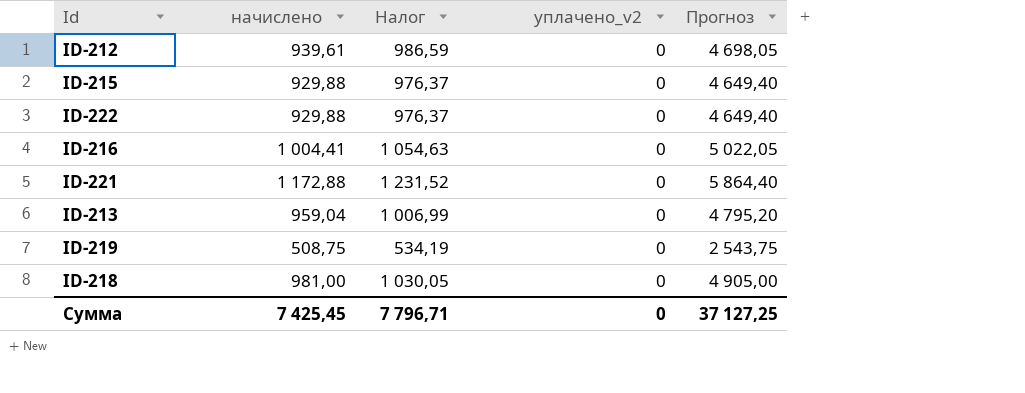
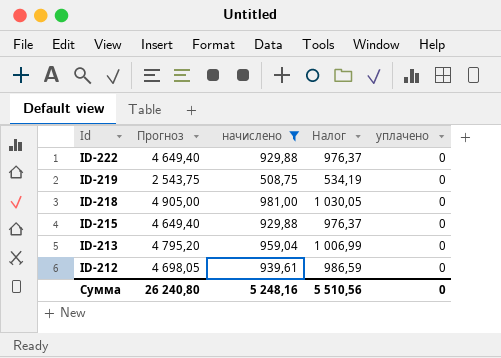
filter: none -> начислено <= 981,00
row order: none -> Id descending
column Прогноз | position: 5 -> 2
column name: уплачено_v2 -> уплачено
Сумма | Прогноз: 37 127,25 -> 26 240,80
Сумма | начислено: 7 425,45 -> 5 248,16
Сумма | Налог: 7 796,71 -> 5 510,56

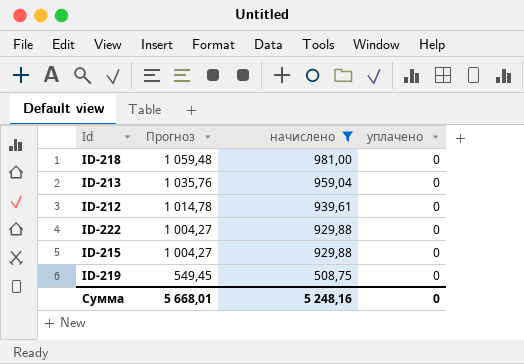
row order: Id descending -> Прогноз descending
column Налог | formula: [начислено] * 1,05 -> none
column Прогноз | formula: [начислено] * 5 -> [начислено] * 1,08
Сумма | Прогноз: 26 240,80 -> 5 668,01

